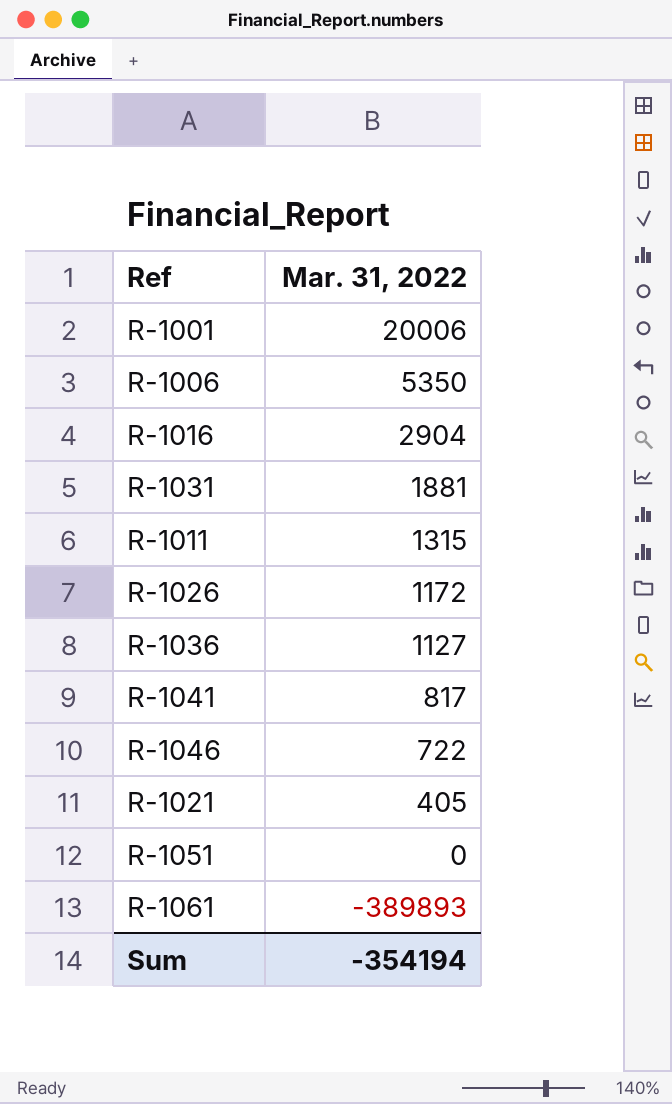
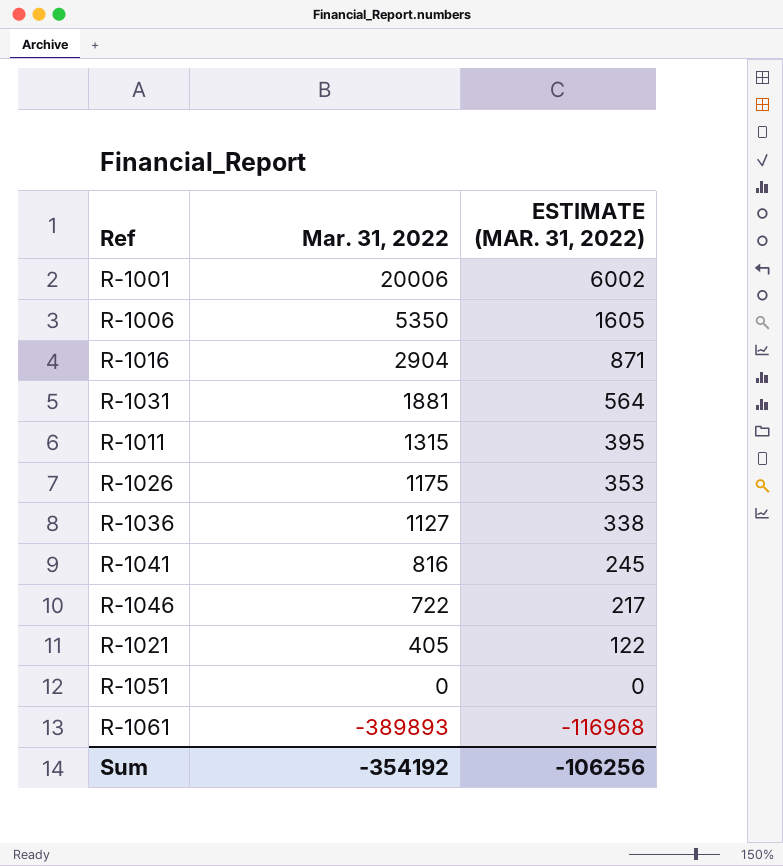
column ESTIMATE (MAR. 31, 2022) | formula: none -> [Mar. 31, 2022] * 0.3
R-1026 | Mar. 31, 2022: 1172 -> 1175
R-1041 | Mar. 31, 2022: 817 -> 816
Sum | Mar. 31, 2022: -354194 -> -354192

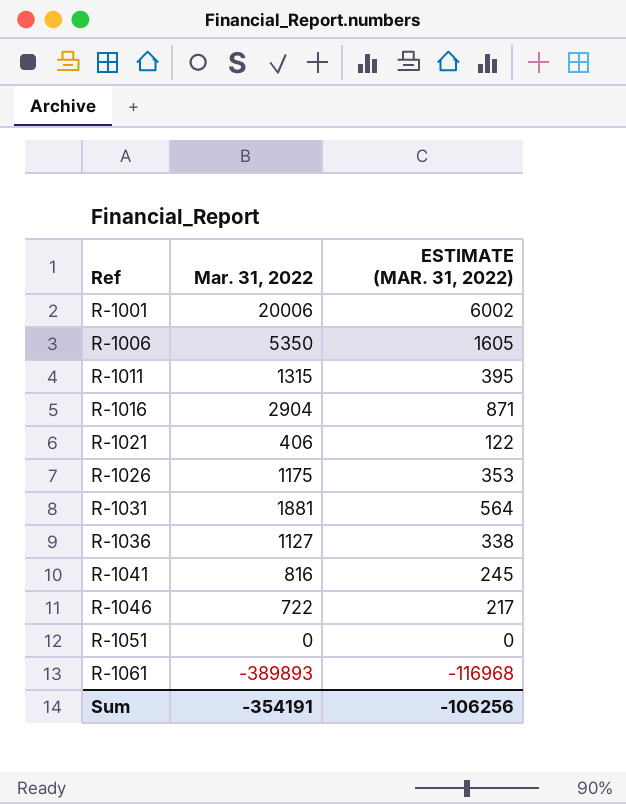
row order: Mar. 31, 2022 descending -> Ref ascending
R-1021 | Mar. 31, 2022: 405 -> 406
Sum | Mar. 31, 2022: -354192 -> -354191

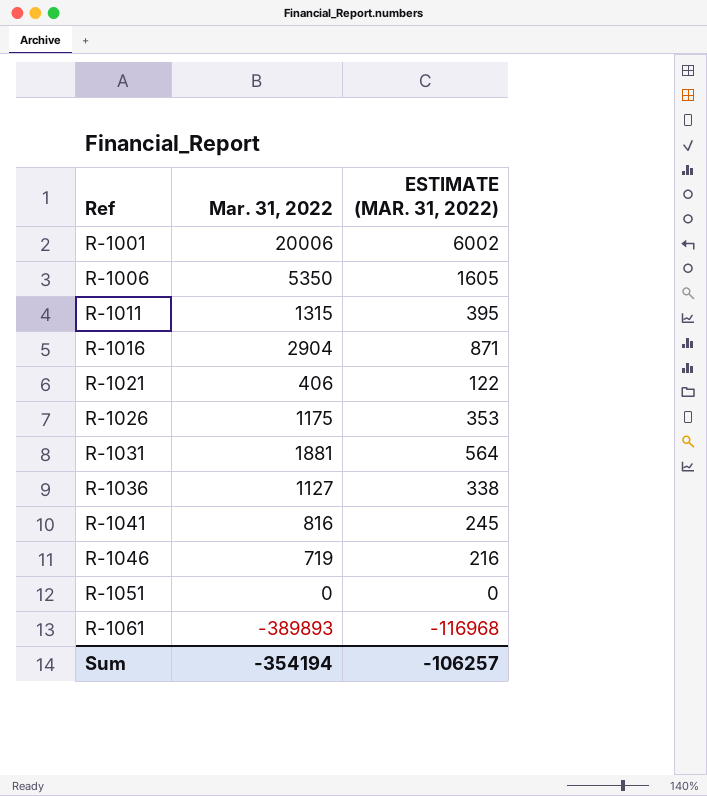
R-1046 | Mar. 31, 2022: 722 -> 719
R-1046 | ESTIMATE (MAR. 31, 2022): 217 -> 216
Sum | Mar. 31, 2022: -354191 -> -354194
Sum | ESTIMATE (MAR. 31, 2022): -106256 -> -106257

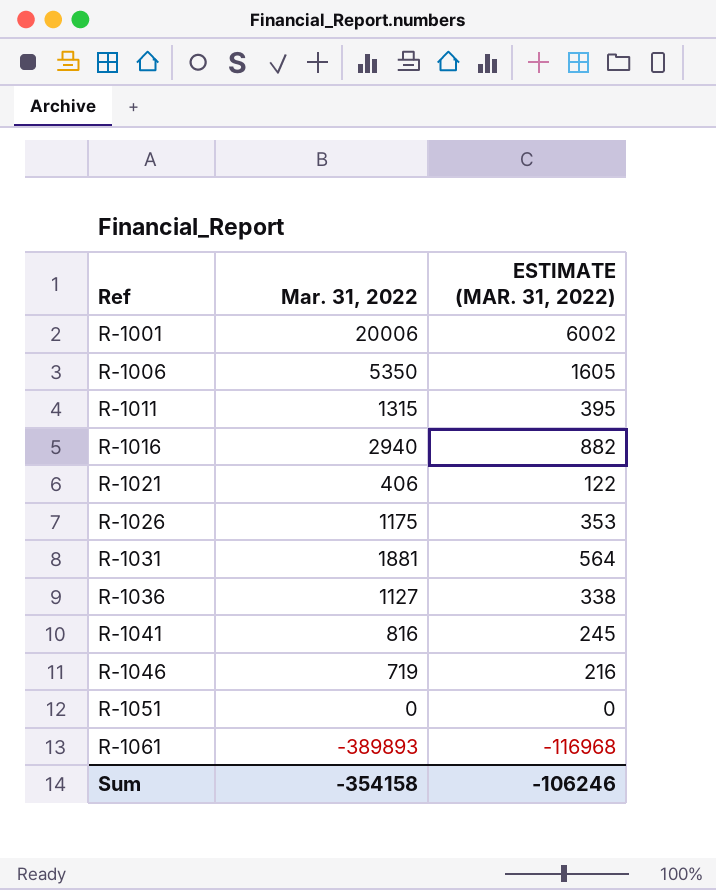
R-1016 | Mar. 31, 2022: 2904 -> 2940
R-1016 | ESTIMATE (MAR. 31, 2022): 871 -> 882
Sum | Mar. 31, 2022: -354194 -> -354158
Sum | ESTIMATE (MAR. 31, 2022): -106257 -> -106246

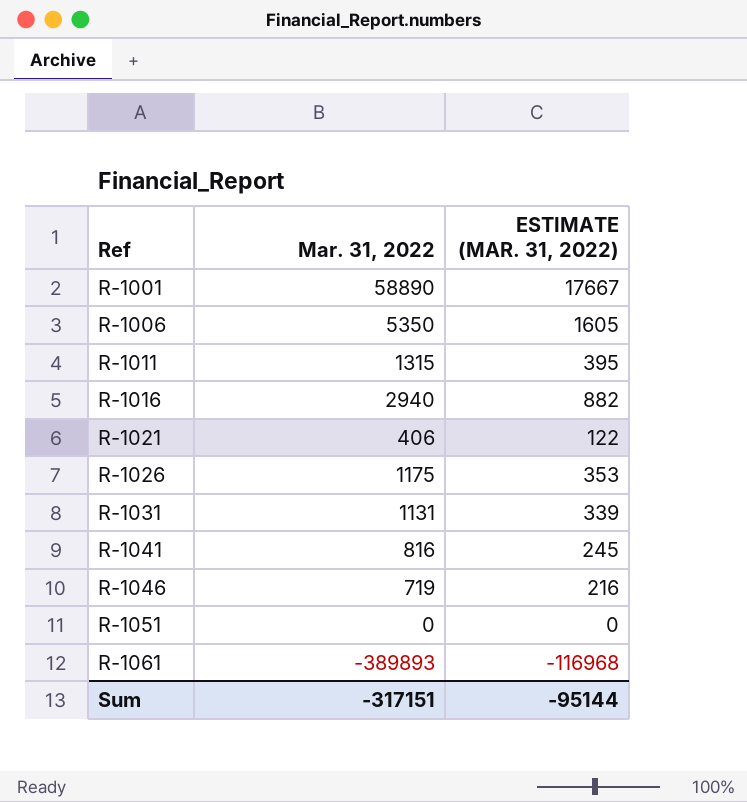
row R-1036: 1127 | 338 -> none
R-1001 | Mar. 31, 2022: 20006 -> 58890
R-1001 | ESTIMATE (MAR. 31, 2022): 6002 -> 17667
R-1031 | Mar. 31, 2022: 1881 -> 1131
R-1031 | ESTIMATE (MAR. 31, 2022): 564 -> 339
Sum | Mar. 31, 2022: -354158 -> -317151
Sum | ESTIMATE (MAR. 31, 2022): -106246 -> -95144

